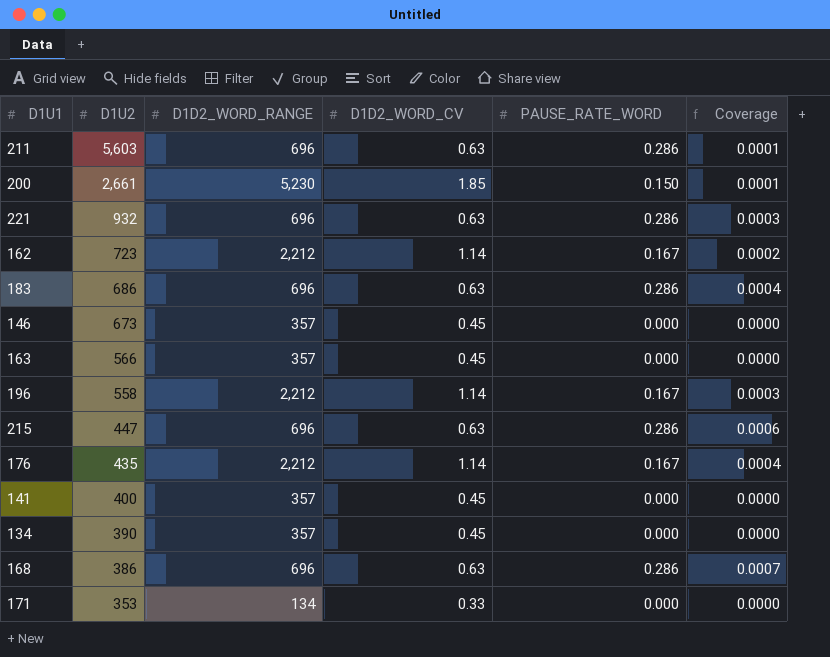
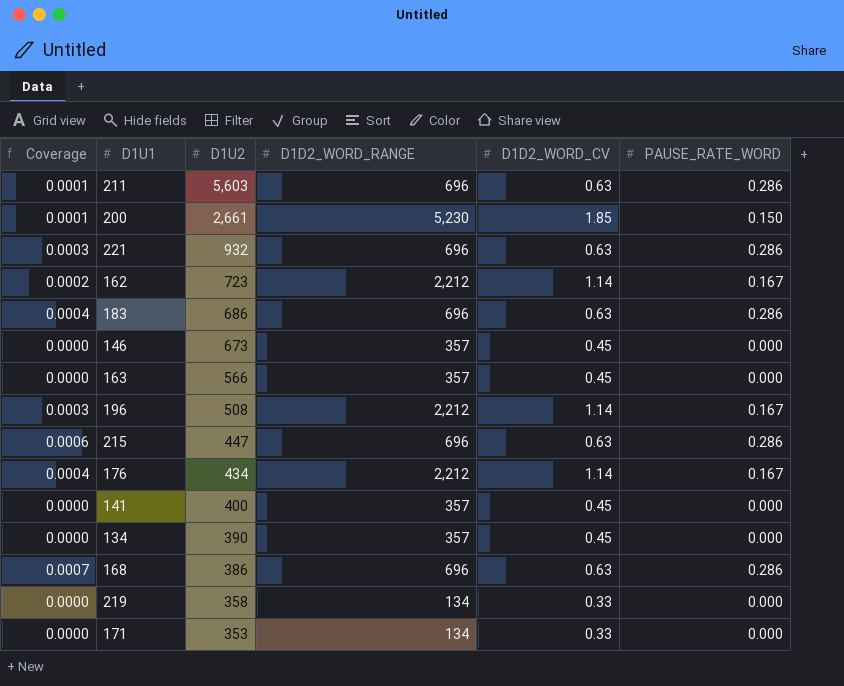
column Coverage | position: 6 -> 1
196 | D1U2: 558 -> 508
176 | D1U2: 435 -> 434
row 219: none -> 0.0000 | 358 | 134 | 0.33 | 0.000

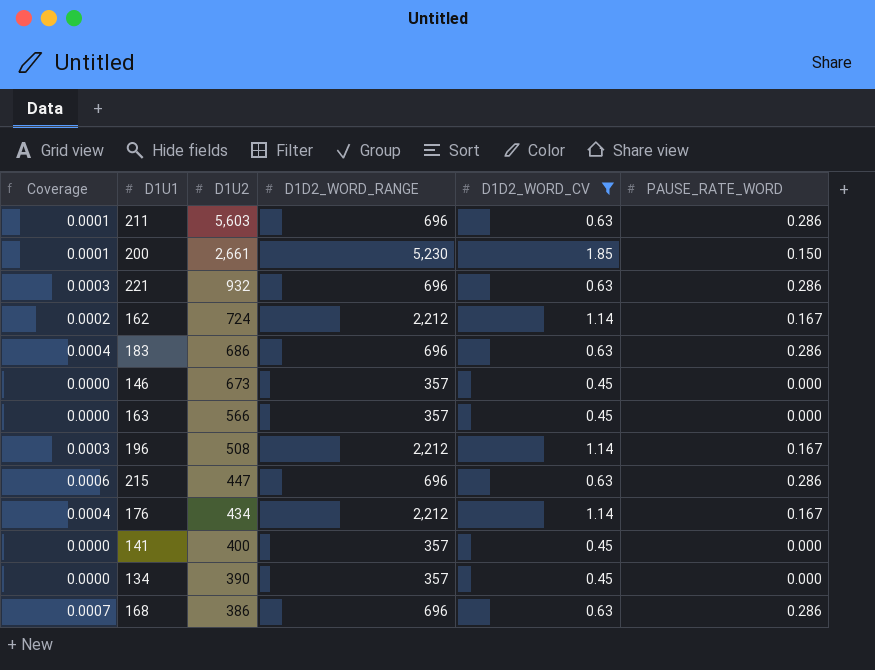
filter: none -> D1D2_WORD_CV != 0.33
162 | D1U2: 723 -> 724

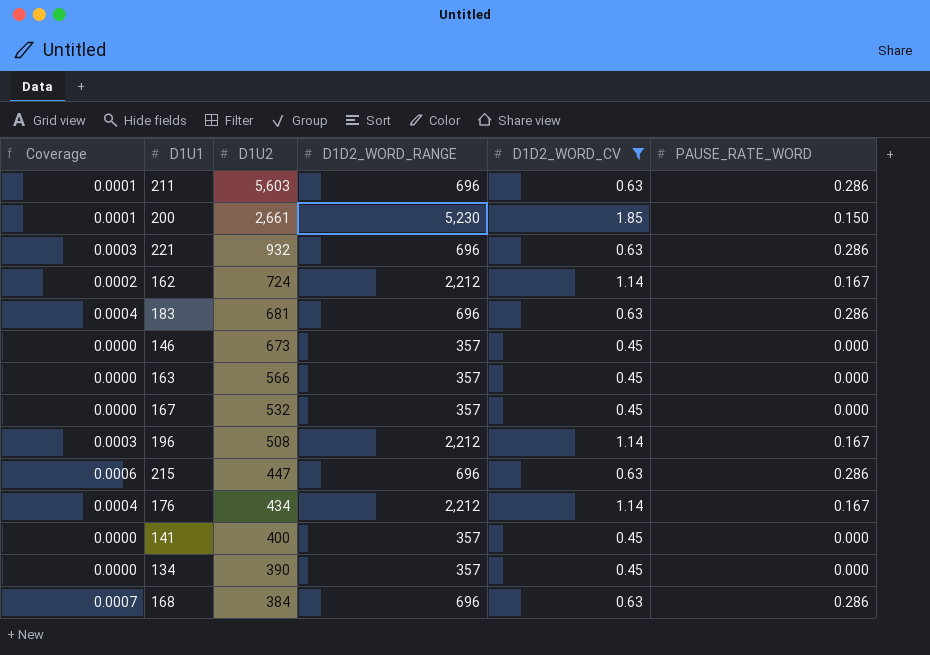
183 | D1U2: 686 -> 681
row 167: none -> 0.0000 | 532 | 357 | 0.45 | 0.000
168 | D1U2: 386 -> 384

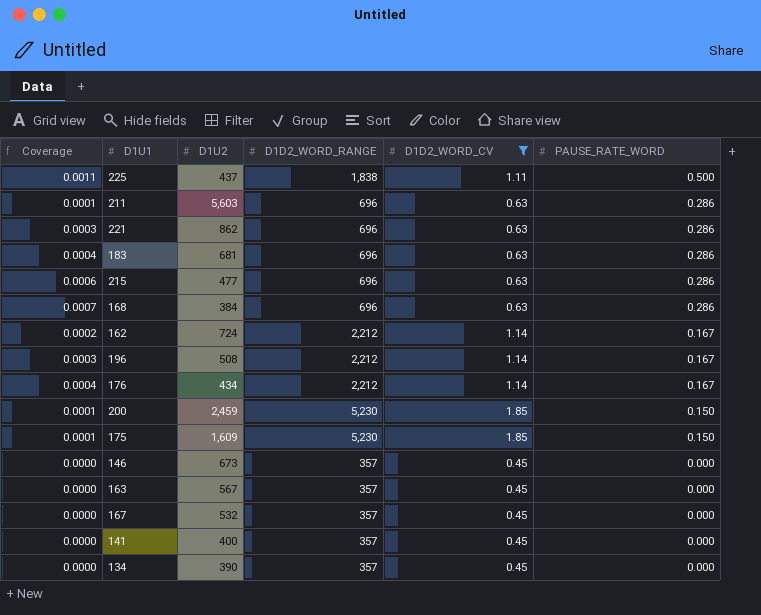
row order: D1U2 descending -> PAUSE_RATE_WORD descending
row 225: none -> 0.0011 | 437 | 1,838 | 1.11 | 0.500
221 | D1U2: 932 -> 862
215 | D1U2: 447 -> 477
200 | D1U2: 2,661 -> 2,459
row 175: none -> 0.0001 | 1,609 | 5,230 | 1.85 | 0.150
163 | D1U2: 566 -> 567

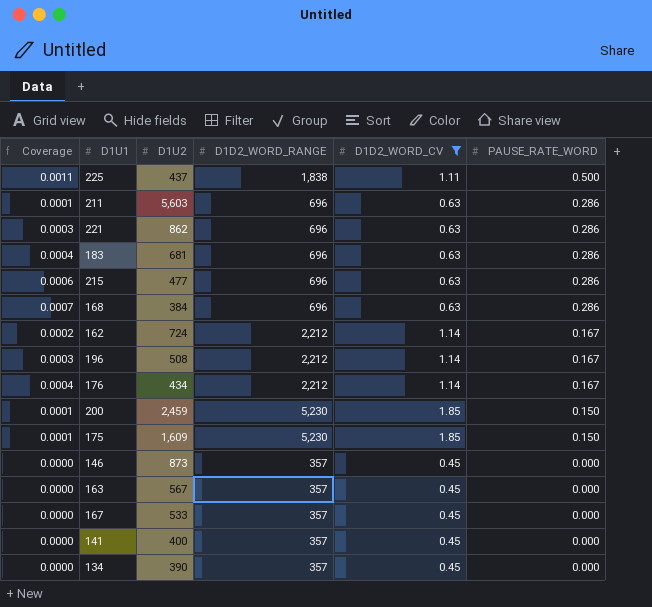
146 | D1U2: 673 -> 873
167 | D1U2: 532 -> 533

